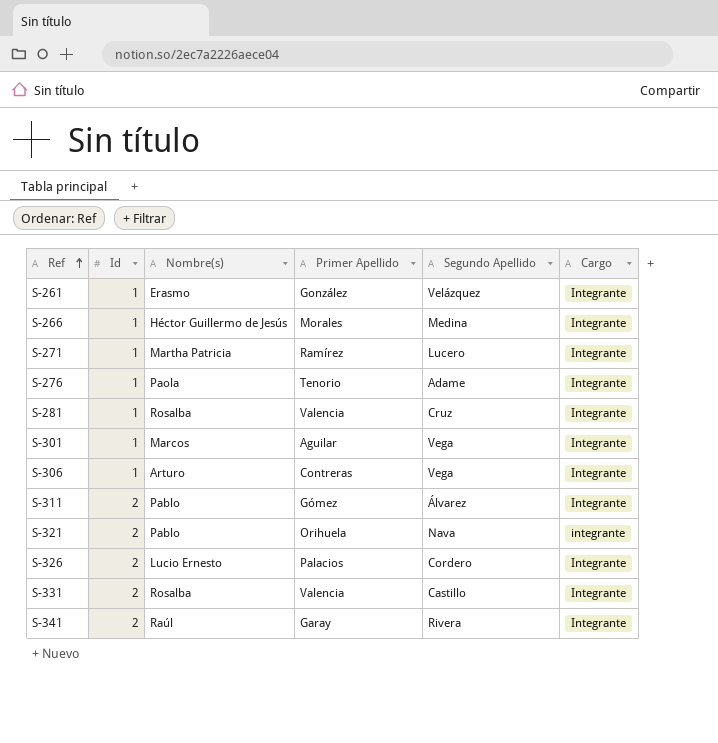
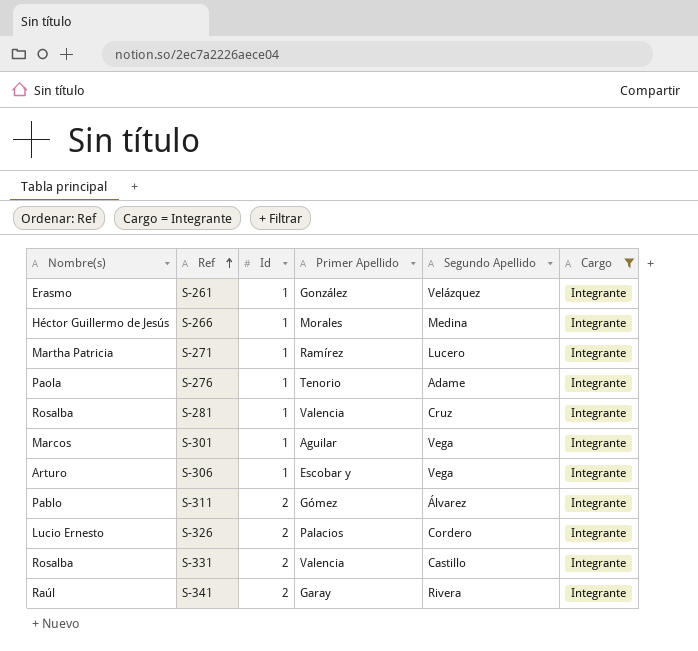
filter: none -> Cargo = Integrante
column Nombre(s) | position: 3 -> 1
S-306 | Primer Apellido: Contreras -> Escobar y

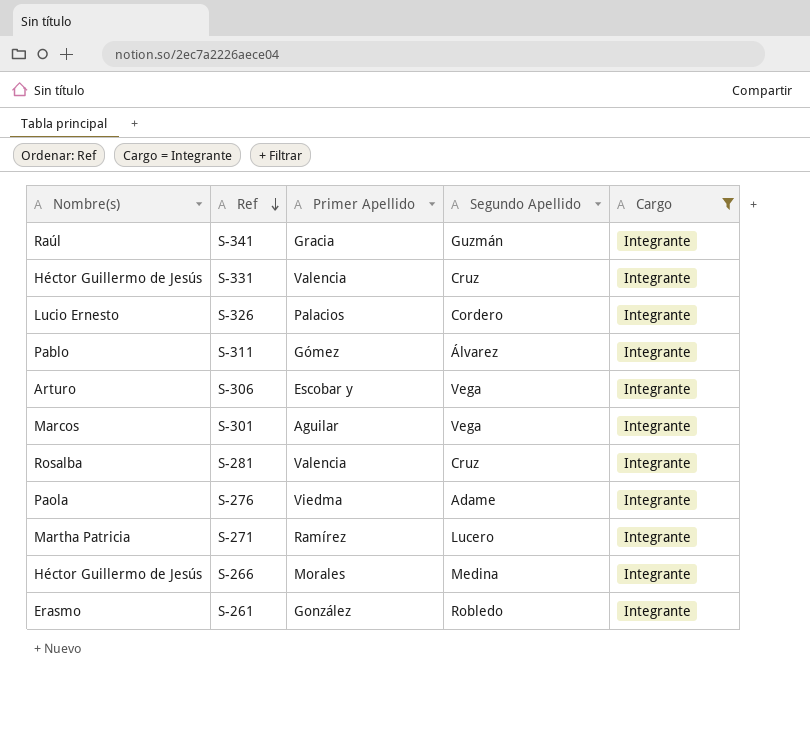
row order: Ref ascending -> Ref descending
column Id | position: 3 -> none
S-341 | Primer Apellido: Garay -> Gracia
S-341 | Segundo Apellido: Rivera -> Guzmán
S-331 | Nombre(s): Rosalba -> Héctor Guillermo de Jesús
S-331 | Segundo Apellido: Castillo -> Cruz
S-276 | Primer Apellido: Tenorio -> Viedma
S-261 | Segundo Apellido: Velázquez -> Robledo

